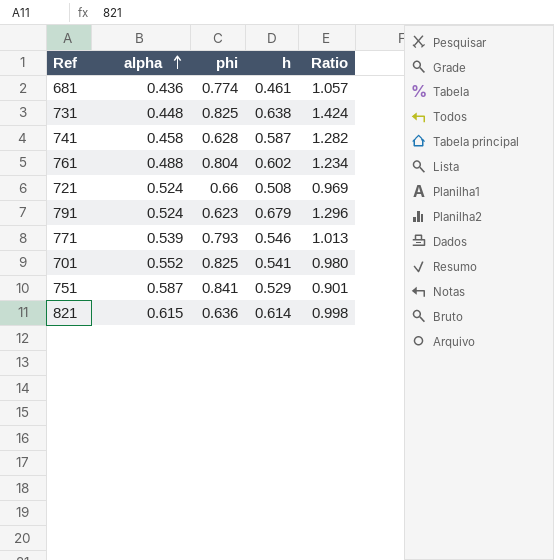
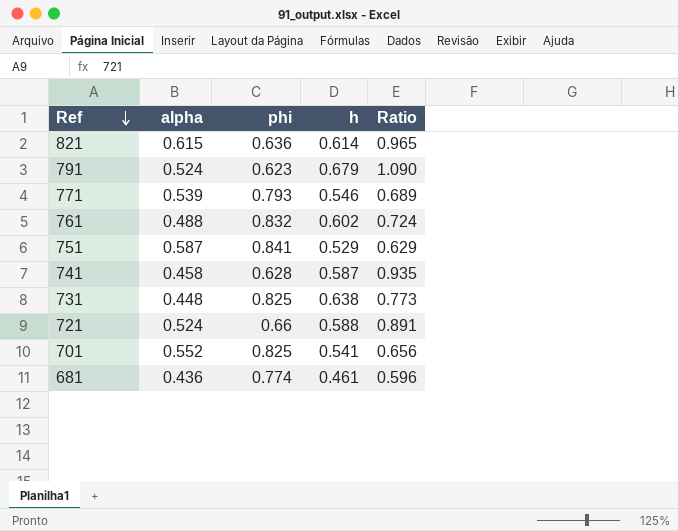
row order: alpha ascending -> Ref descending
column Ratio | formula: [h] / [alpha] -> [h] / [phi]
761 | phi: 0.804 -> 0.832
721 | h: 0.508 -> 0.588

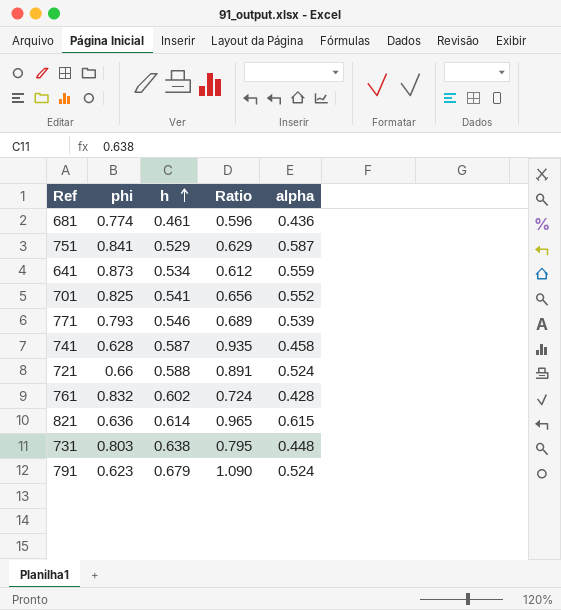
row order: Ref descending -> h ascending
column alpha | position: 2 -> 5
row 641: none -> 0.873 | 0.534 | 0.612 | 0.559
761 | alpha: 0.488 -> 0.428
731 | phi: 0.825 -> 0.803
731 | Ratio: 0.773 -> 0.795

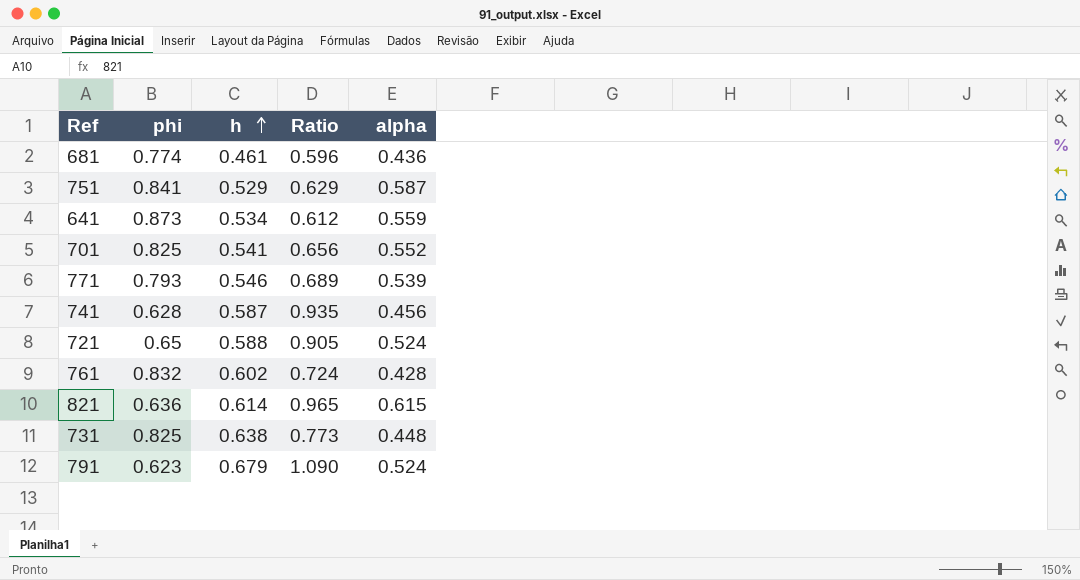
741 | alpha: 0.458 -> 0.456
721 | phi: 0.66 -> 0.65
721 | Ratio: 0.891 -> 0.905
731 | phi: 0.803 -> 0.825
731 | Ratio: 0.795 -> 0.773

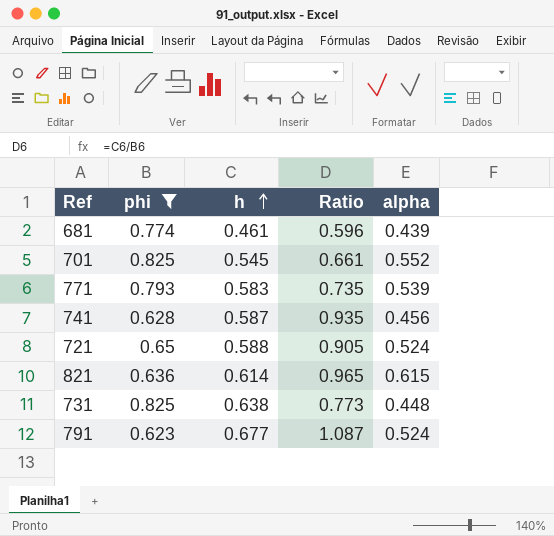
filter: none -> phi <= 0.825
681 | alpha: 0.436 -> 0.439
701 | h: 0.541 -> 0.545
701 | Ratio: 0.656 -> 0.661
771 | h: 0.546 -> 0.583
771 | Ratio: 0.689 -> 0.735
791 | h: 0.679 -> 0.677
791 | Ratio: 1.090 -> 1.087

